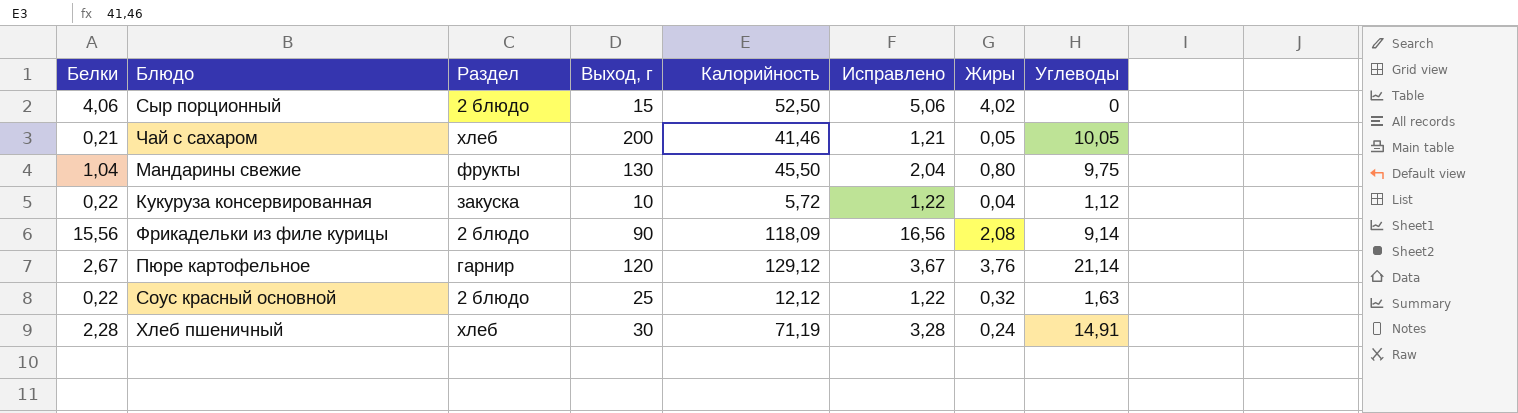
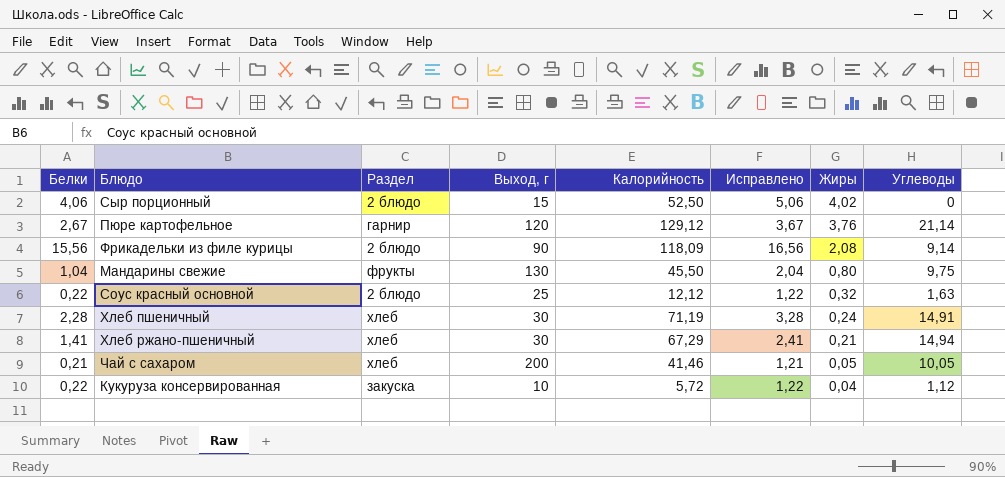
row order: none -> Жиры descending
row Хлеб ржано-пшеничный: none -> 1,41 | хлеб | 30 | 67,29 | 2,41 | 0,21 | 14,94

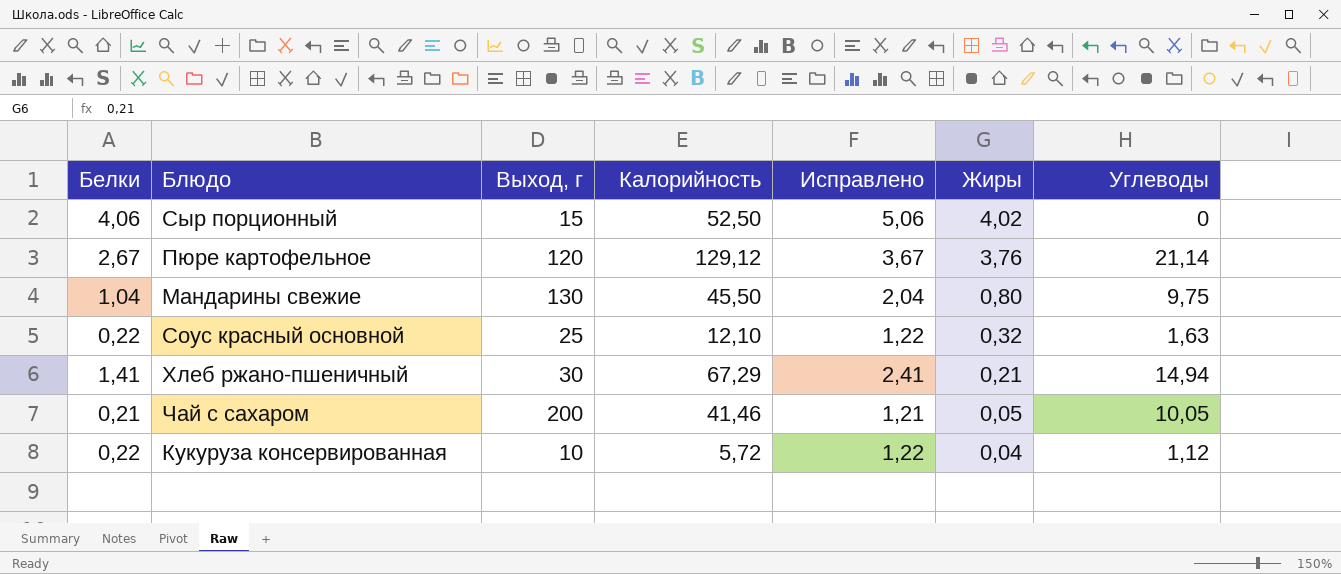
column Раздел | position: 3 -> none
row Фрикадельки из филе курицы: 15,56 | 2 блюдо | 90 | 118,09 | 16,56 | 2,08 | 9,14 -> none
row Хлеб пшеничный: 2,28 | хлеб | 30 | 71,19 | 3,28 | 0,24 | 14,91 -> none
Соус красный основной | Калорийность: 12,12 -> 12,10

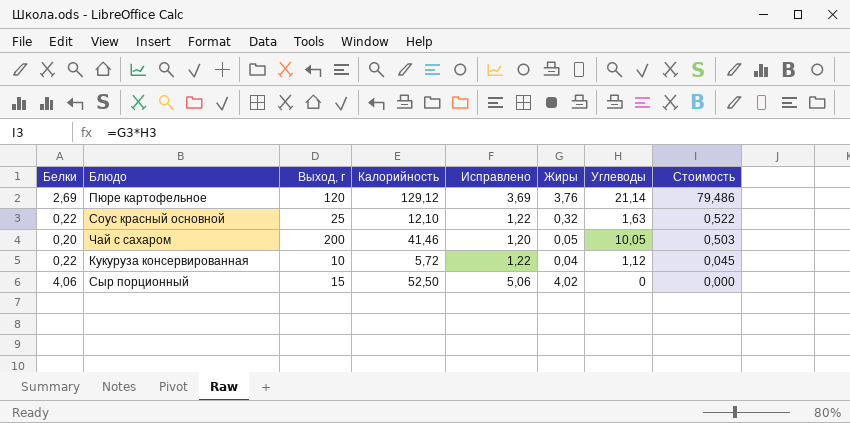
row order: Жиры descending -> Стоимость descending
column Стоимость | formula: none -> [Жиры] * [Углеводы]
row Мандарины свежие: 1,04 | 130 | 45,50 | 2,04 | 0,80 | 9,75 -> none
row Хлеб ржано-пшеничный: 1,41 | 30 | 67,29 | 2,41 | 0,21 | 14,94 -> none
Пюре картофельное | Белки: 2,67 -> 2,69
Пюре картофельное | Исправлено: 3,67 -> 3,69
Чай с сахаром | Белки: 0,21 -> 0,20
Чай с сахаром | Исправлено: 1,21 -> 1,20

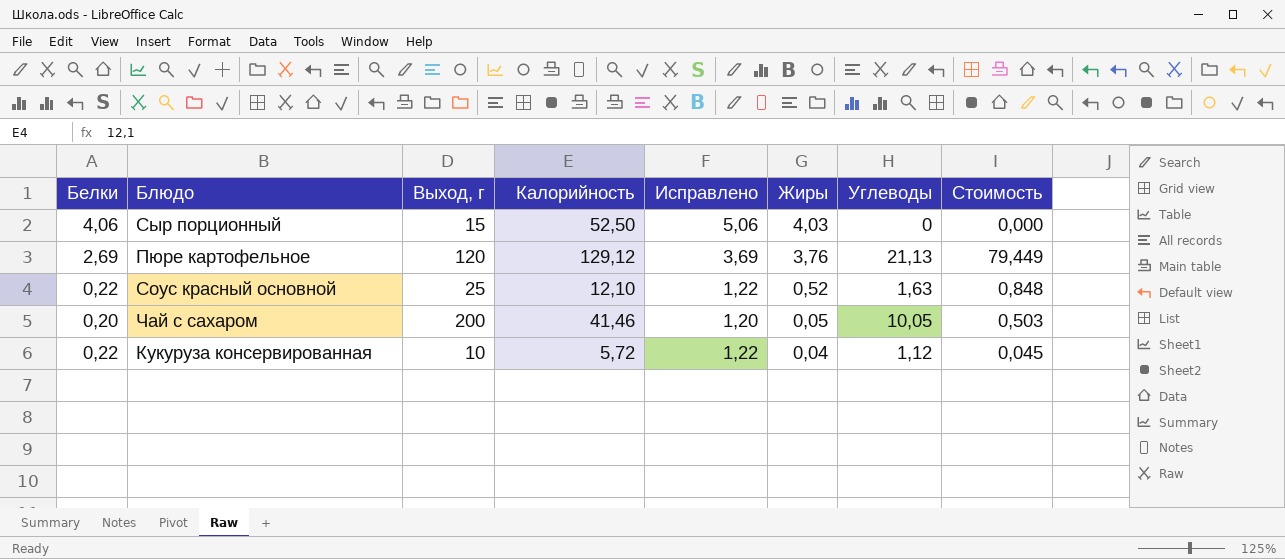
row order: Стоимость descending -> Жиры descending
Сыр порционный | Жиры: 4,02 -> 4,03
Пюре картофельное | Углеводы: 21,14 -> 21,13
Пюре картофельное | Стоимость: 79,486 -> 79,449
Соус красный основной | Жиры: 0,32 -> 0,52
Соус красный основной | Стоимость: 0,522 -> 0,848

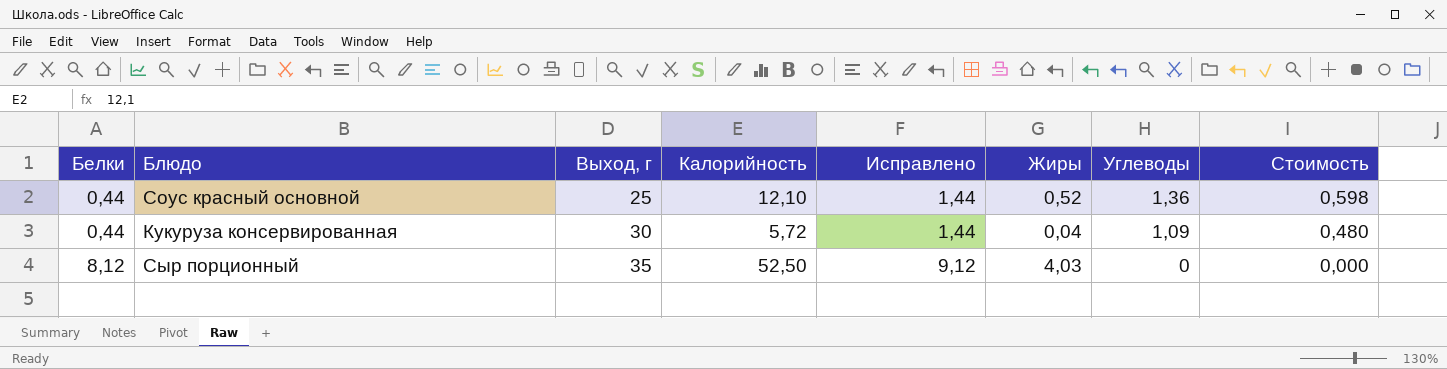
row order: Жиры descending -> Белки ascending
column Стоимость | formula: [Жиры] * [Углеводы] -> [Белки] * [Углеводы]
row Пюре картофельное: 2,69 | 120 | 129,12 | 3,69 | 3,76 | 21,13 | 79,449 -> none
row Чай с сахаром: 0,20 | 200 | 41,46 | 1,20 | 0,05 | 10,05 | 0,503 -> none
Соус красный основной | Белки: 0,22 -> 0,44
Соус красный основной | Исправлено: 1,22 -> 1,44
Соус красный основной | Углеводы: 1,63 -> 1,36
Кукуруза консервированная | Белки: 0,22 -> 0,44
Кукуруза консервированная | Выход, г: 10 -> 30
Кукуруза консервированная | Исправлено: 1,22 -> 1,44
Кукуруза консервированная | Углеводы: 1,12 -> 1,09
Сыр порционный | Белки: 4,06 -> 8,12
Сыр порционный | Выход, г: 15 -> 35
Сыр порционный | Исправлено: 5,06 -> 9,12

